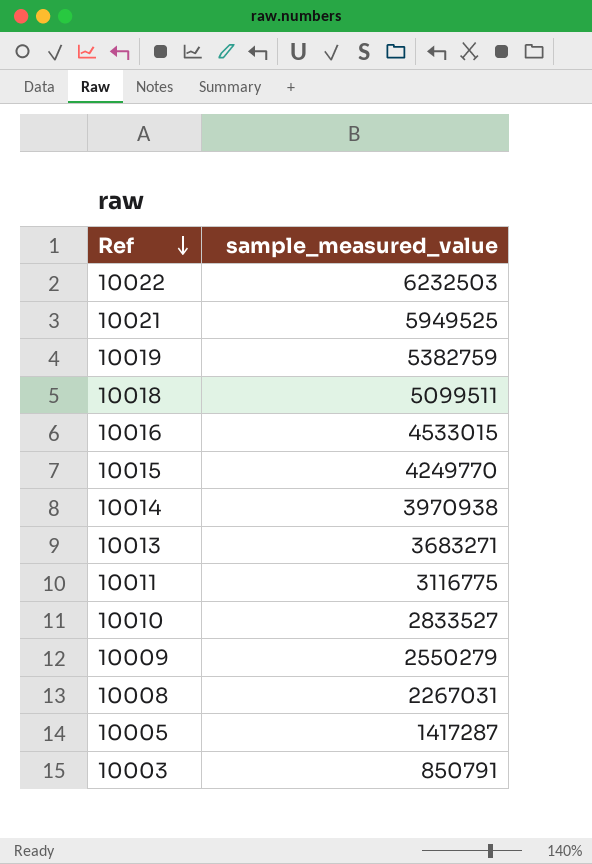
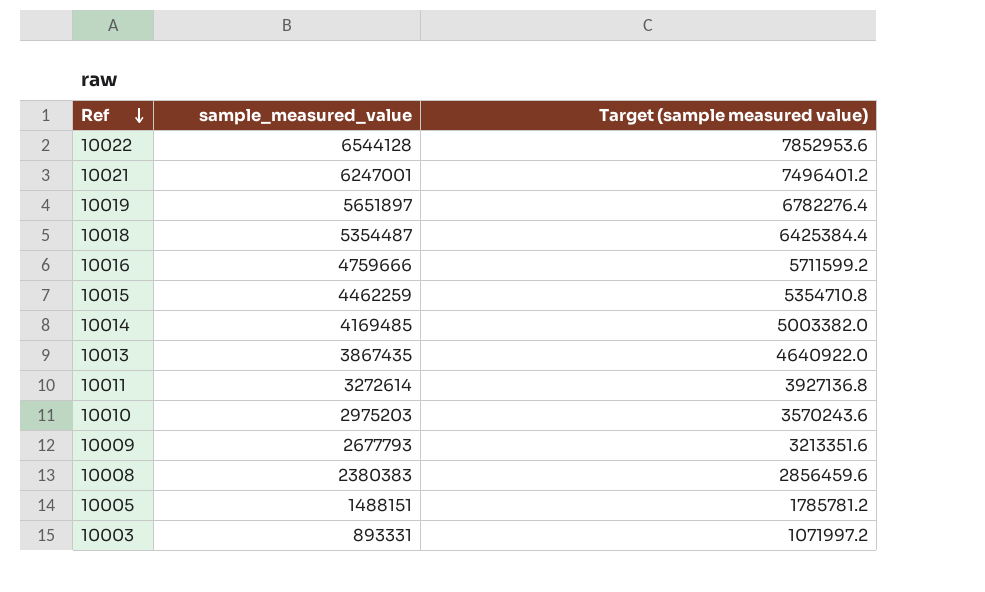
column Target (sample measured value) | formula: none -> [sample_measured_value] * 1.2
10022 | sample_measured_value: 6232503 -> 6544128
10021 | sample_measured_value: 5949525 -> 6247001
10019 | sample_measured_value: 5382759 -> 5651897
10018 | sample_measured_value: 5099511 -> 5354487
10016 | sample_measured_value: 4533015 -> 4759666
10015 | sample_measured_value: 4249770 -> 4462259
10014 | sample_measured_value: 3970938 -> 4169485
10013 | sample_measured_value: 3683271 -> 3867435
10011 | sample_measured_value: 3116775 -> 3272614
10010 | sample_measured_value: 2833527 -> 2975203
10009 | sample_measured_value: 2550279 -> 2677793
10008 | sample_measured_value: 2267031 -> 2380383
10005 | sample_measured_value: 1417287 -> 1488151
10003 | sample_measured_value: 850791 -> 893331

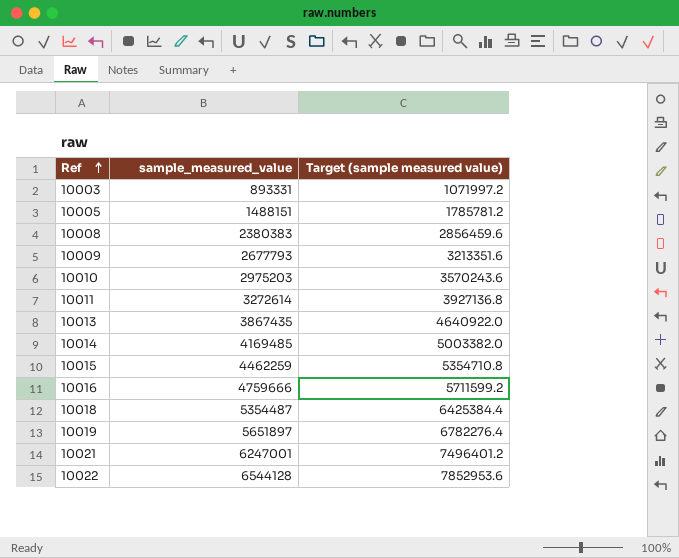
row order: Ref descending -> Ref ascending

